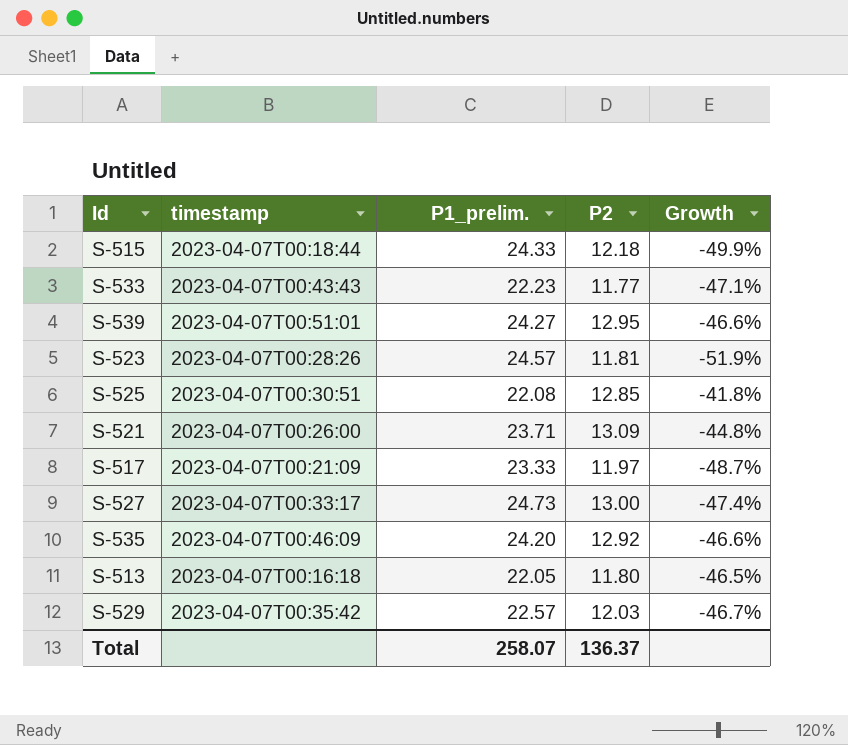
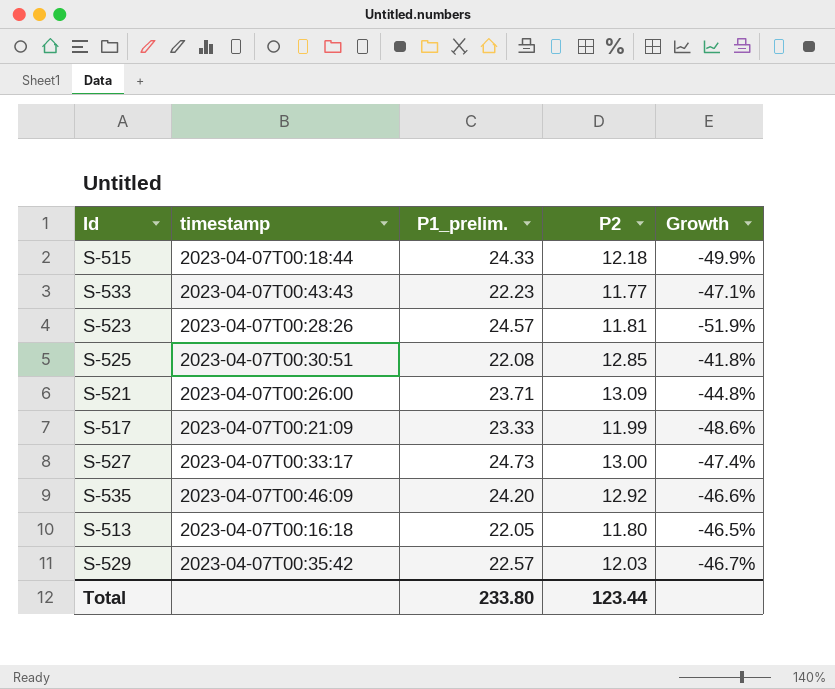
row S-539: 2023-04-07T00:51:01 | 24.27 | 12.95 | -46.6% -> none
S-517 | P2: 11.97 -> 11.99
S-517 | Growth: -48.7% -> -48.6%
Total | P1_prelim.: 258.07 -> 233.80
Total | P2: 136.37 -> 123.44

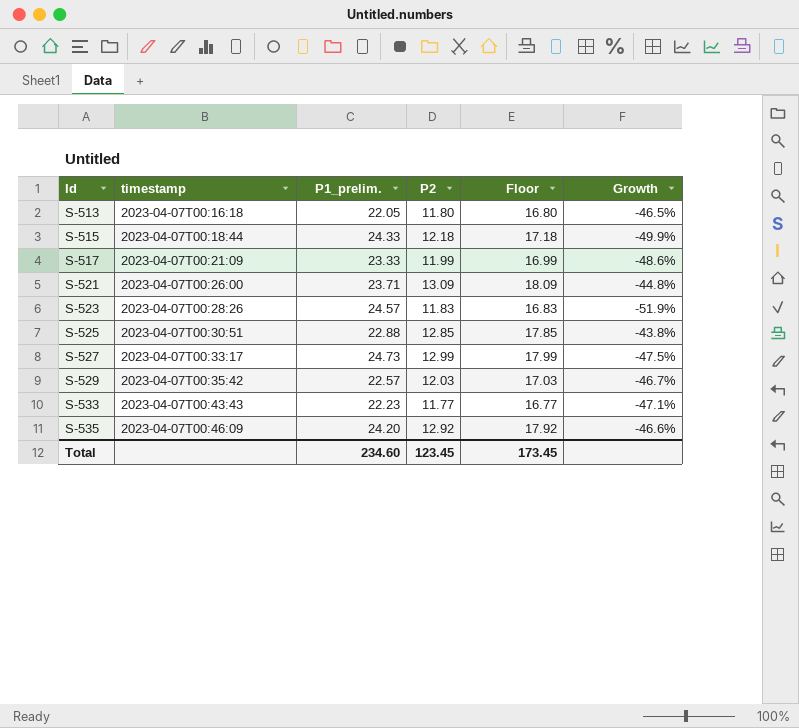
row order: none -> Id ascending
column Floor | formula: none -> [P2] + 5
S-523 | P2: 11.81 -> 11.83
S-525 | P1_prelim.: 22.08 -> 22.88
S-525 | Growth: -41.8% -> -43.8%
S-527 | P2: 13.00 -> 12.99
S-527 | Growth: -47.4% -> -47.5%
Total | P1_prelim.: 233.80 -> 234.60
Total | P2: 123.44 -> 123.45

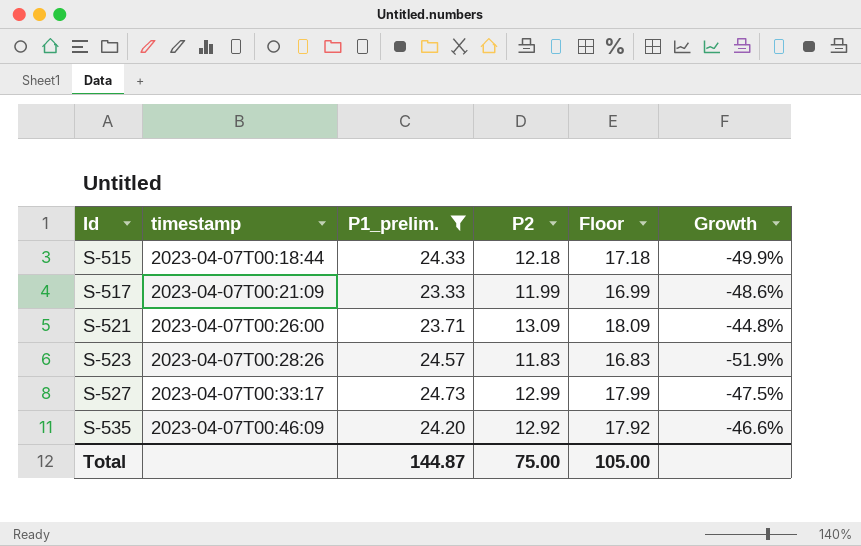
filter: none -> P1_prelim. >= 23.33
Total | P1_prelim.: 234.60 -> 144.87
Total | P2: 123.45 -> 75.00
Total | Floor: 173.45 -> 105.00

